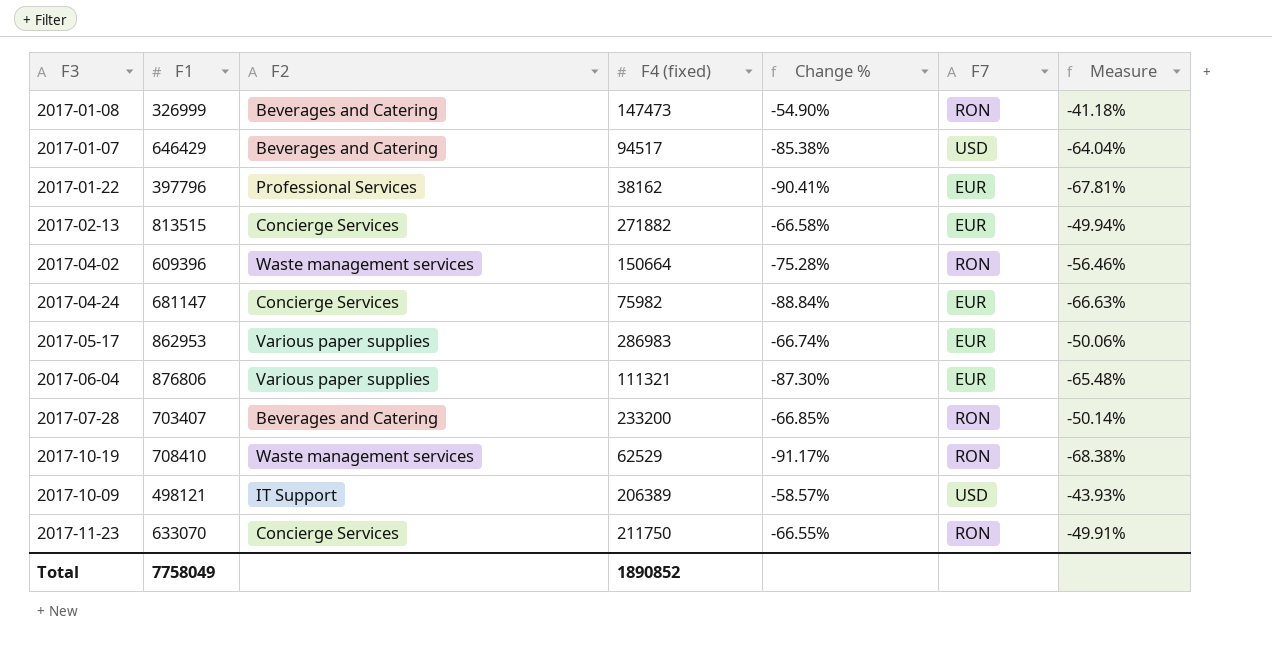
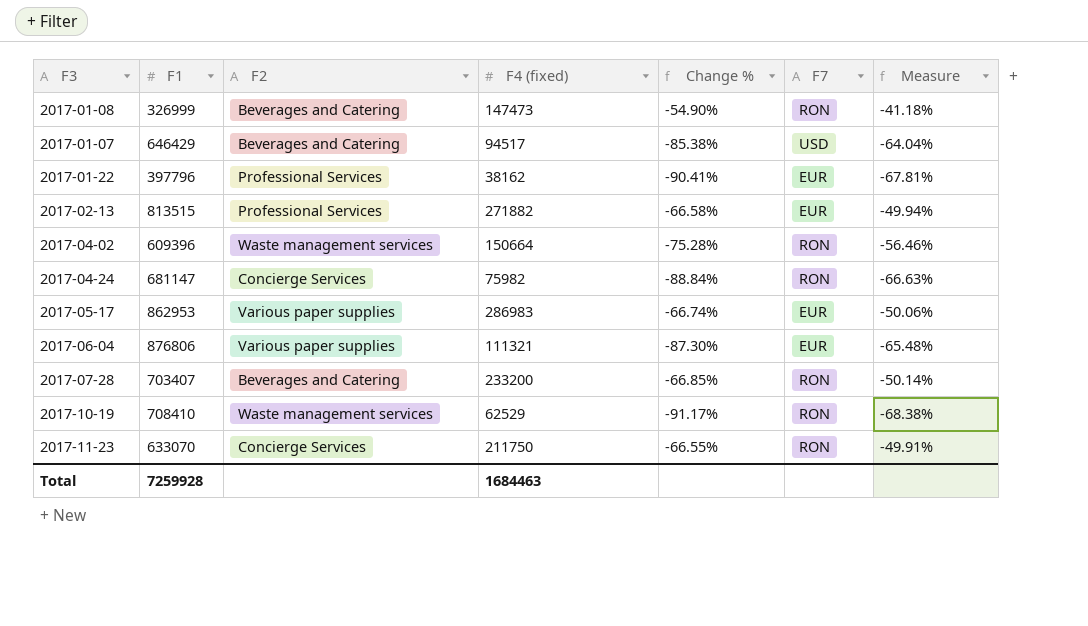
row 2017-10-09: 498121 | IT Support | 206389 | -58.57% | USD | -43.93% -> none
2017-02-13 | F2: Concierge Services -> Professional Services
2017-04-24 | F7: EUR -> RON
Total | F1: 7758049 -> 7259928
Total | F4 (fixed): 1890852 -> 1684463

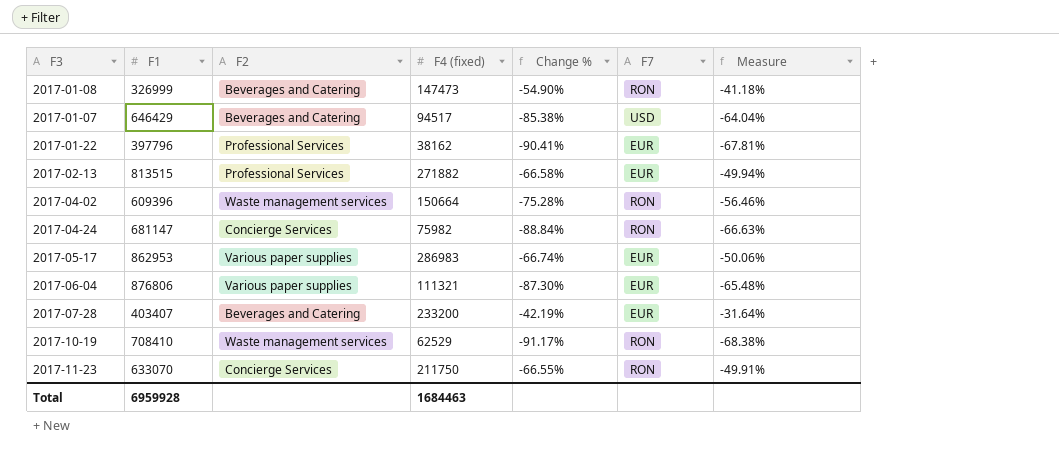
2017-07-28 | F1: 703407 -> 403407
2017-07-28 | Change %: -66.85% -> -42.19%
2017-07-28 | F7: RON -> EUR
2017-07-28 | Measure: -50.14% -> -31.64%
Total | F1: 7259928 -> 6959928

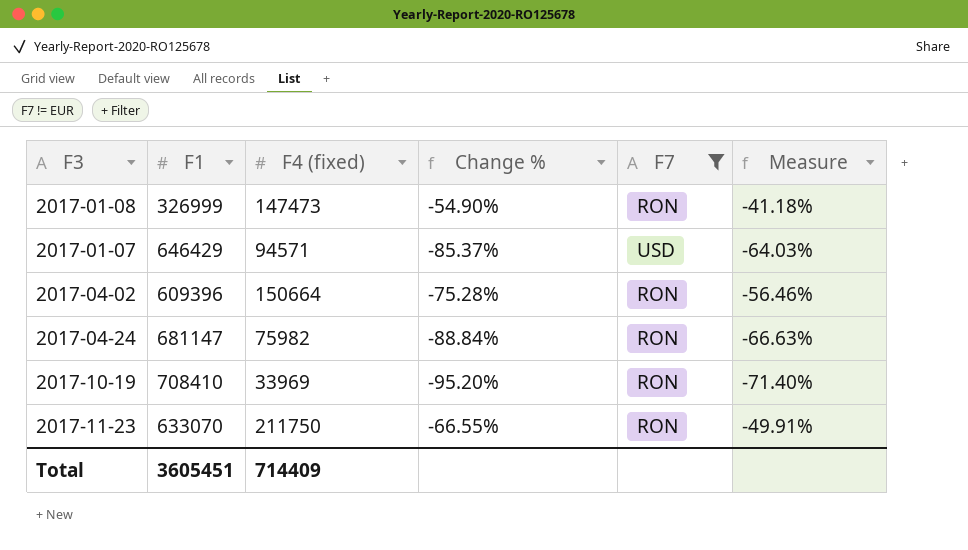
filter: none -> F7 != EUR
column F2 | position: 3 -> none
2017-01-07 | F4 (fixed): 94517 -> 94571
2017-01-07 | Change %: -85.38% -> -85.37%
2017-01-07 | Measure: -64.04% -> -64.03%
2017-10-19 | F4 (fixed): 62529 -> 33969
2017-10-19 | Change %: -91.17% -> -95.20%
2017-10-19 | Measure: -68.38% -> -71.40%
Total | F1: 6959928 -> 3605451
Total | F4 (fixed): 1684463 -> 714409

